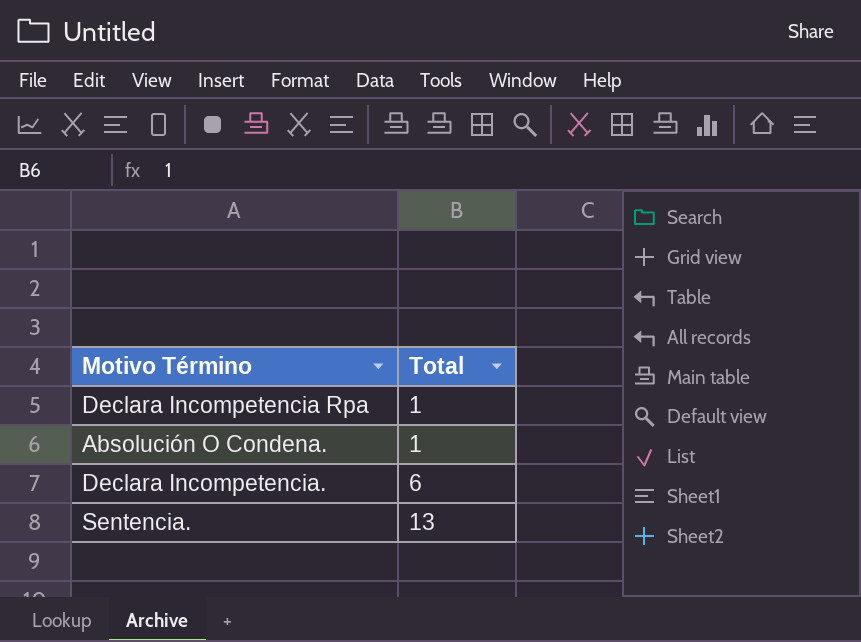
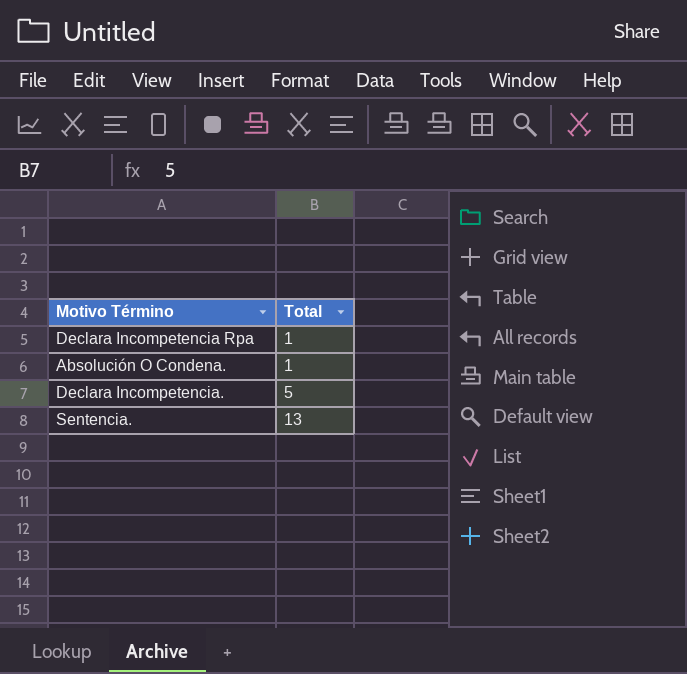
Declara Incompetencia. | Total: 6 -> 5

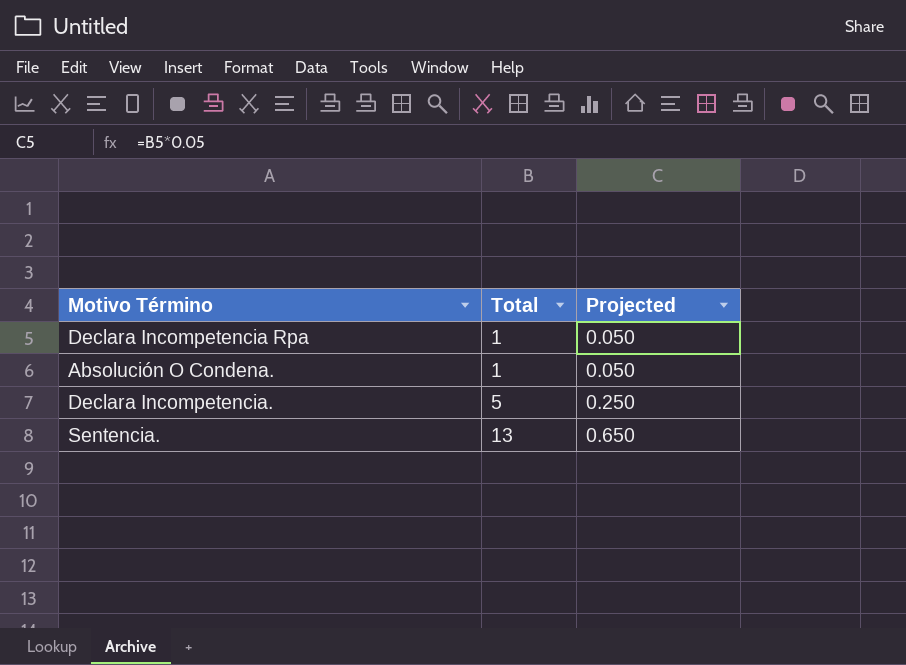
column Projected | formula: none -> [Total] * 0.05

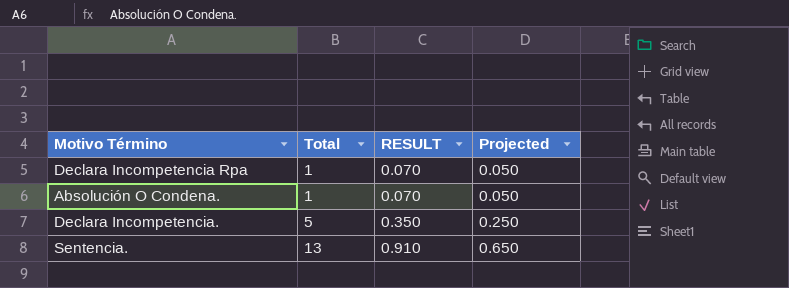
column RESULT | formula: none -> [Total] * 0.07

